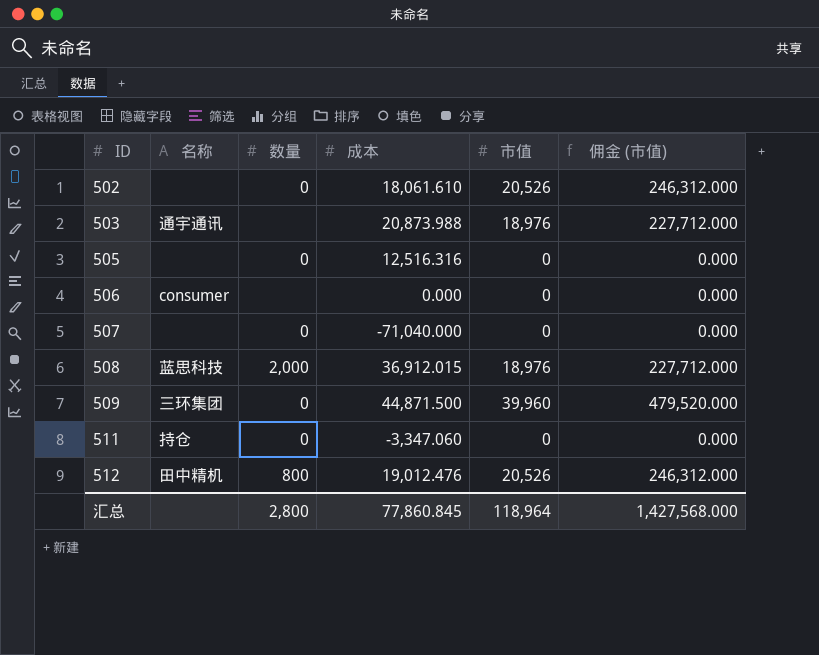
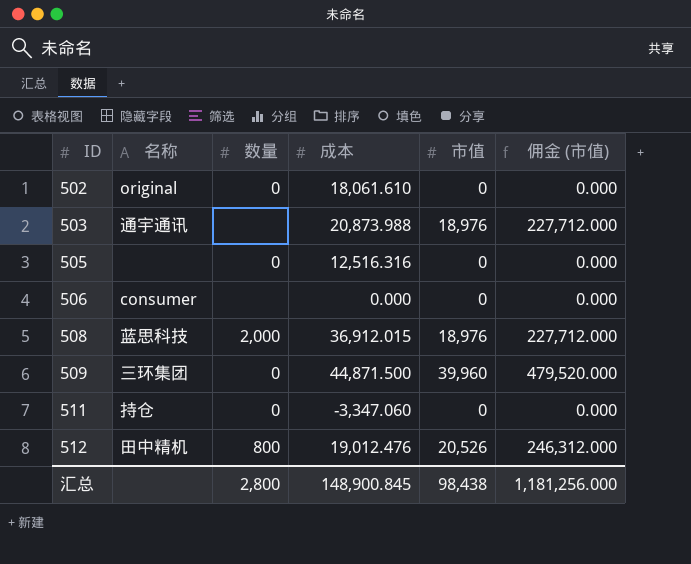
row 507: none | 0 | -71,040.000 | 0 | 0.000 -> none
502 | 名称: none -> original
502 | 市值: 20,526 -> 0
502 | 佣金 (市值): 246,312.000 -> 0.000
汇总 | 成本: 77,860.845 -> 148,900.845
汇总 | 市值: 118,964 -> 98,438
汇总 | 佣金 (市值): 1,427,568.000 -> 1,181,256.000

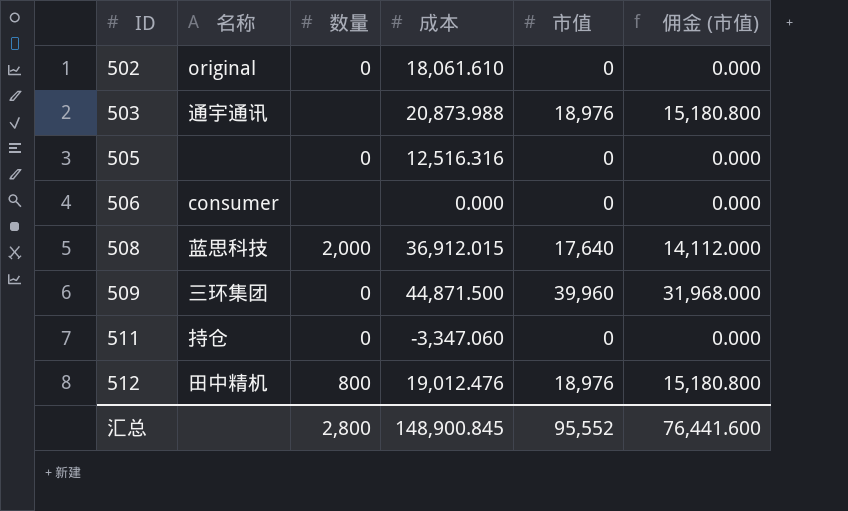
column 佣金 (市值) | formula: [市值] * 12 -> [市值] * 0.8
508 | 市值: 18,976 -> 17,640
512 | 市值: 20,526 -> 18,976
汇总 | 市值: 98,438 -> 95,552
汇总 | 佣金 (市值): 1,181,256.000 -> 76,441.600

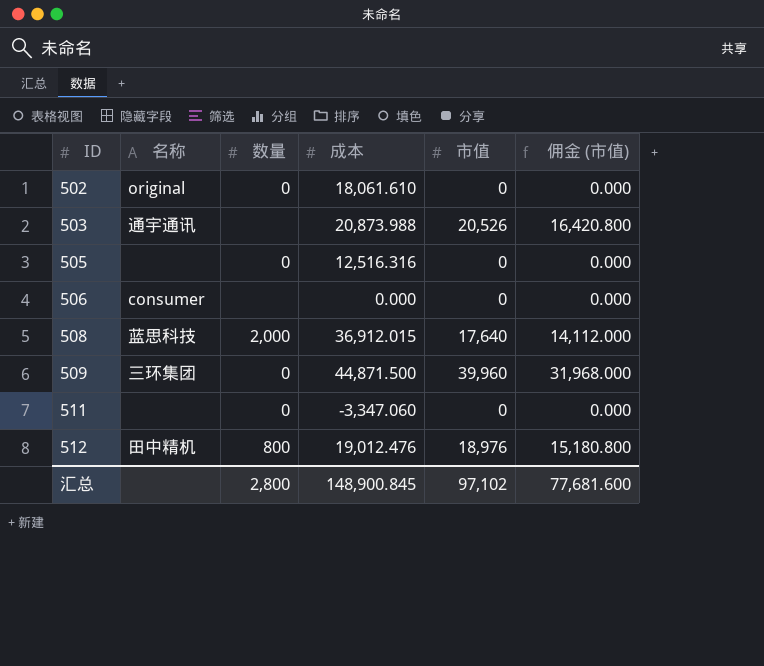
503 | 市值: 18,976 -> 20,526
503 | 佣金 (市值): 15,180.800 -> 16,420.800
511 | 名称: 持仓 -> none
汇总 | 市值: 95,552 -> 97,102
汇总 | 佣金 (市值): 76,441.600 -> 77,681.600

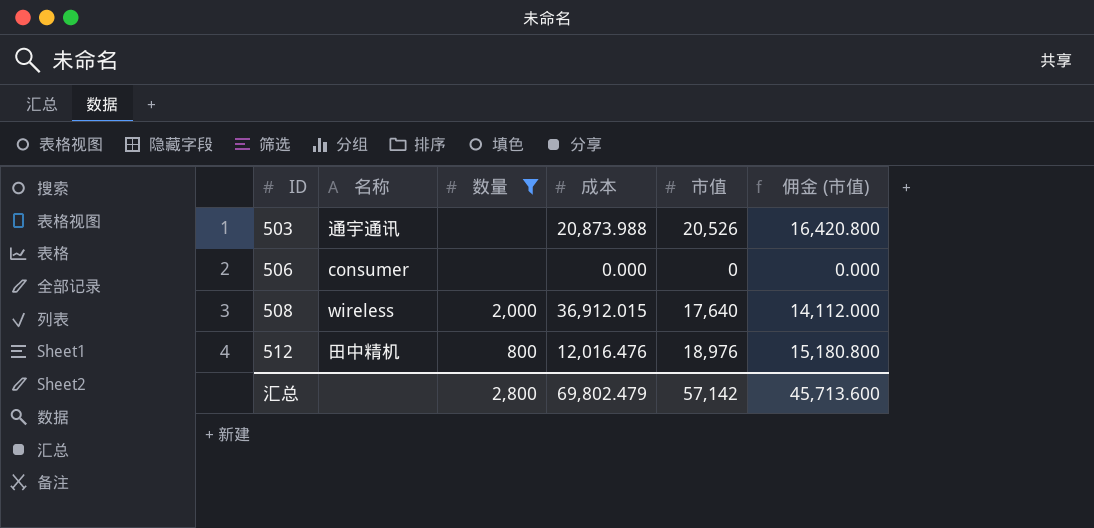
filter: none -> 数量 != 0
508 | 名称: 蓝思科技 -> wireless
512 | 成本: 19,012.476 -> 12,016.476
汇总 | 成本: 148,900.845 -> 69,802.479
汇总 | 市值: 97,102 -> 57,142
汇总 | 佣金 (市值): 77,681.600 -> 45,713.600

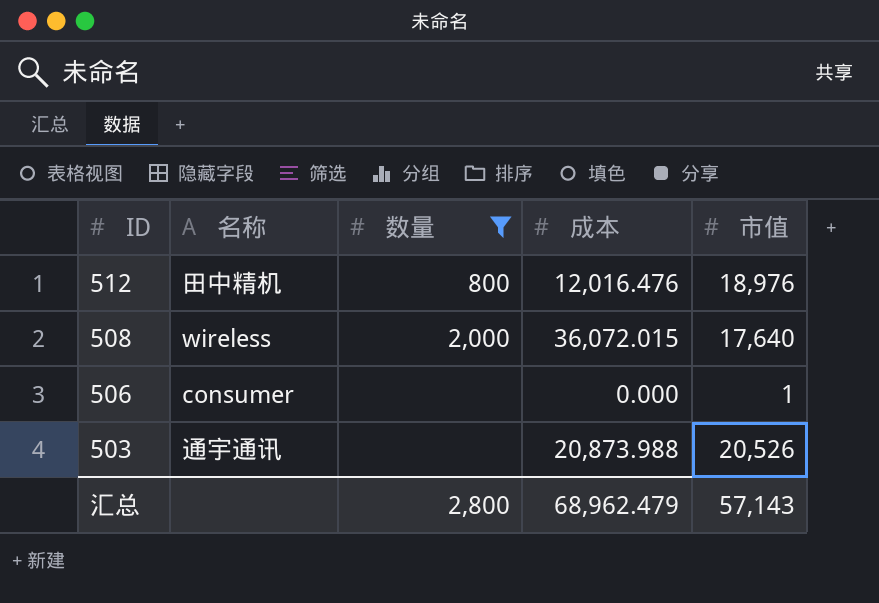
row order: ID ascending -> ID descending
column 佣金 (市值) | formula: [市值] * 0.8 -> none
508 | 成本: 36,912.015 -> 36,072.015
506 | 市值: 0 -> 1
汇总 | 成本: 69,802.479 -> 68,962.479
汇总 | 市值: 57,142 -> 57,143

